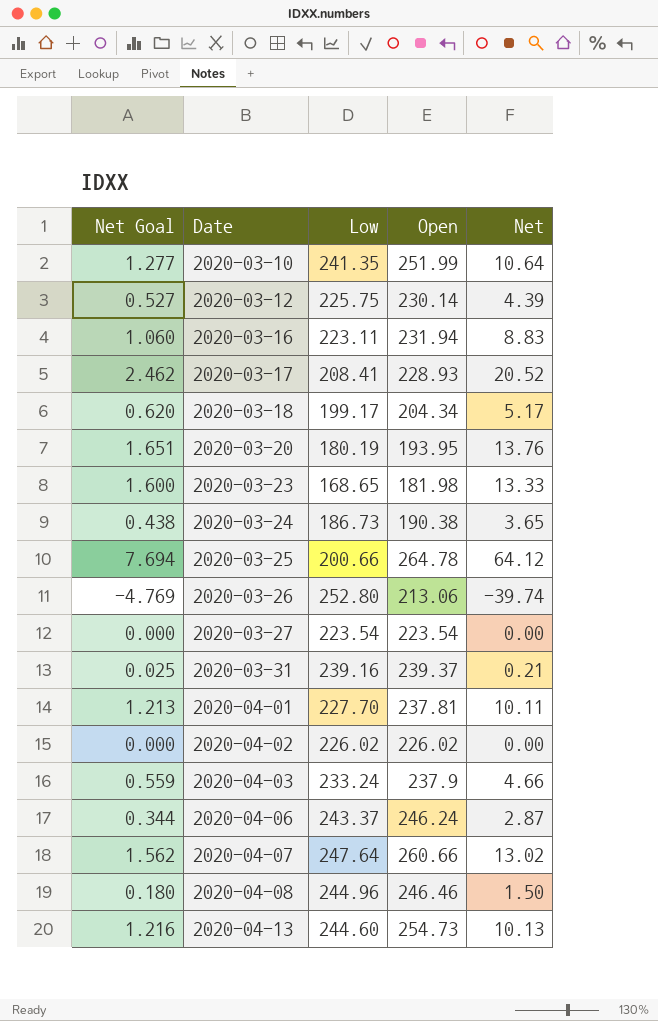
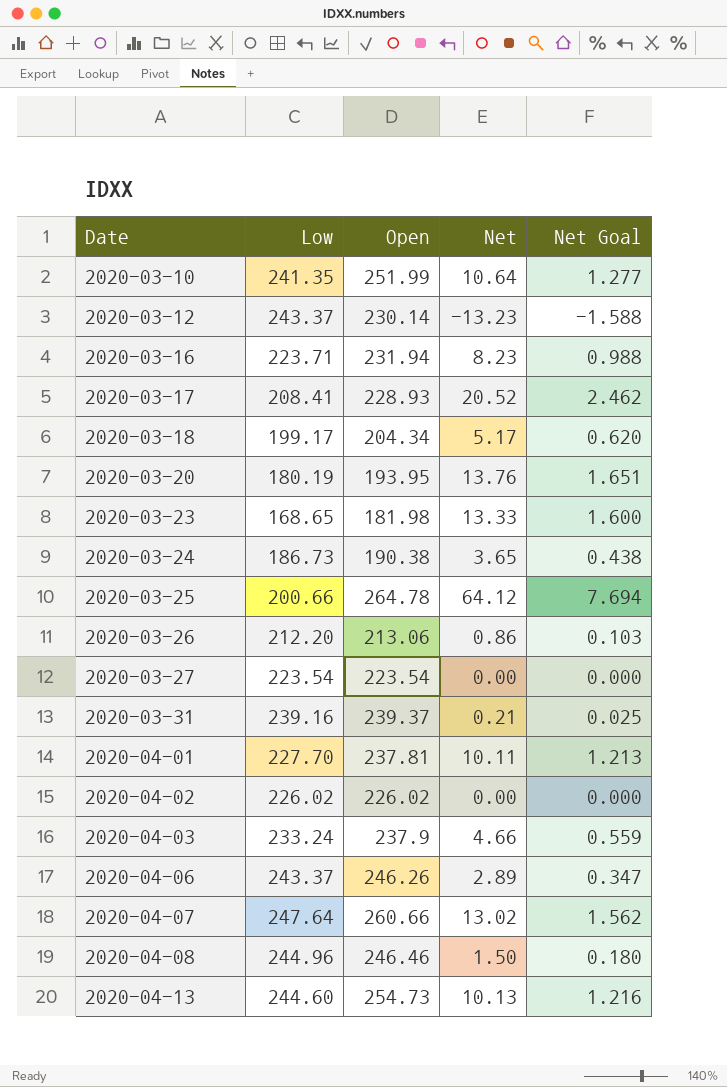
column Net Goal | position: 1 -> 5
2020-03-12 | Low: 225.75 -> 243.37
2020-03-12 | Net: 4.39 -> -13.23
2020-03-12 | Net Goal: 0.527 -> -1.588
2020-03-16 | Low: 223.11 -> 223.71
2020-03-16 | Net: 8.83 -> 8.23
2020-03-16 | Net Goal: 1.060 -> 0.988
2020-03-26 | Low: 252.80 -> 212.20
2020-03-26 | Net: -39.74 -> 0.86
2020-03-26 | Net Goal: -4.769 -> 0.103
2020-04-06 | Open: 246.24 -> 246.26
2020-04-06 | Net: 2.87 -> 2.89
2020-04-06 | Net Goal: 0.344 -> 0.347

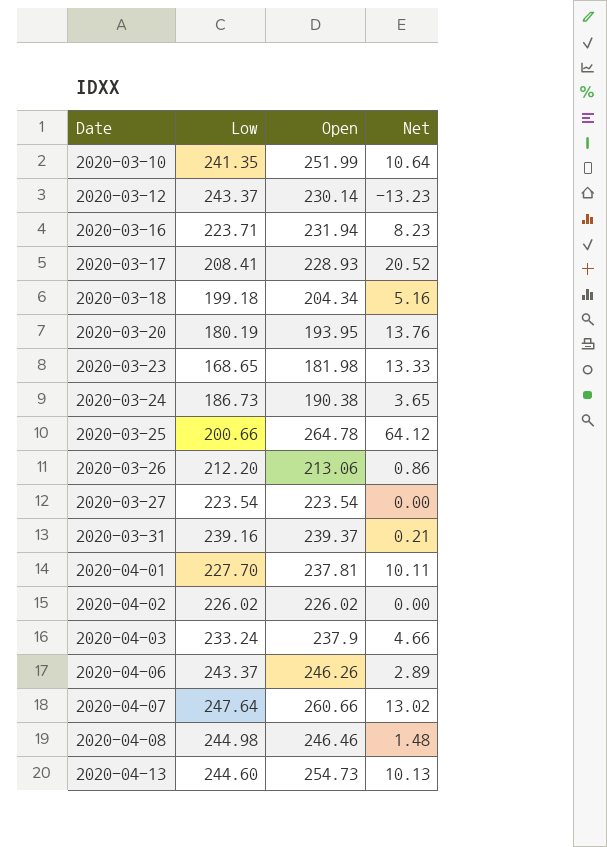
column Net Goal | formula: [Net] * 0.12 -> none
2020-03-18 | Low: 199.17 -> 199.18
2020-03-18 | Net: 5.17 -> 5.16
2020-04-08 | Low: 244.96 -> 244.98
2020-04-08 | Net: 1.50 -> 1.48

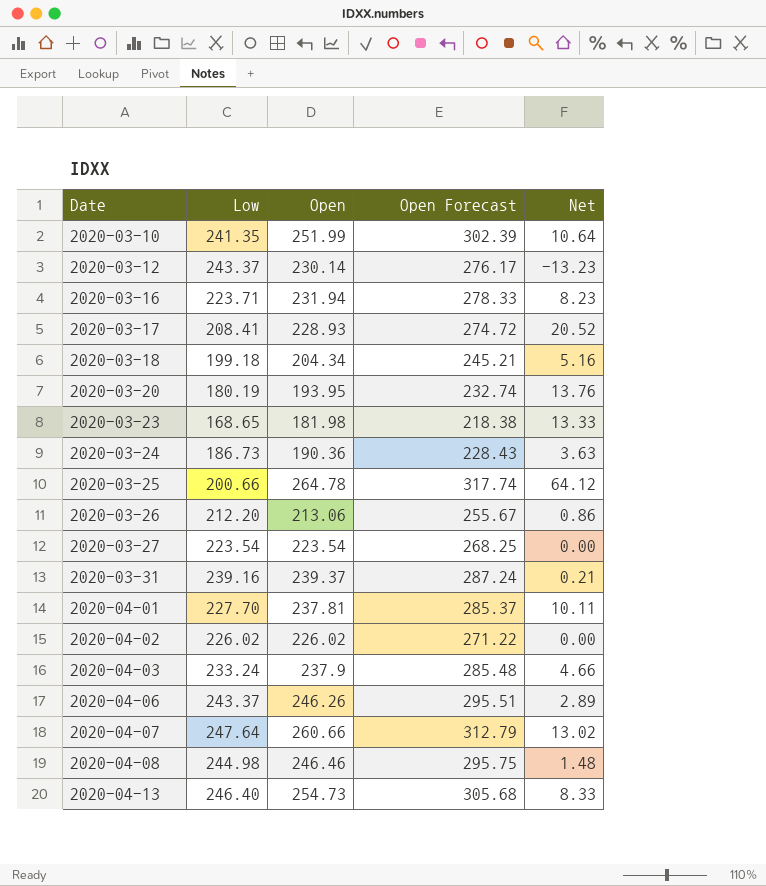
column Open Forecast | formula: none -> [Open] * 1.2
2020-03-24 | Open: 190.38 -> 190.36
2020-03-24 | Net: 3.65 -> 3.63
2020-04-13 | Low: 244.60 -> 246.40
2020-04-13 | Net: 10.13 -> 8.33

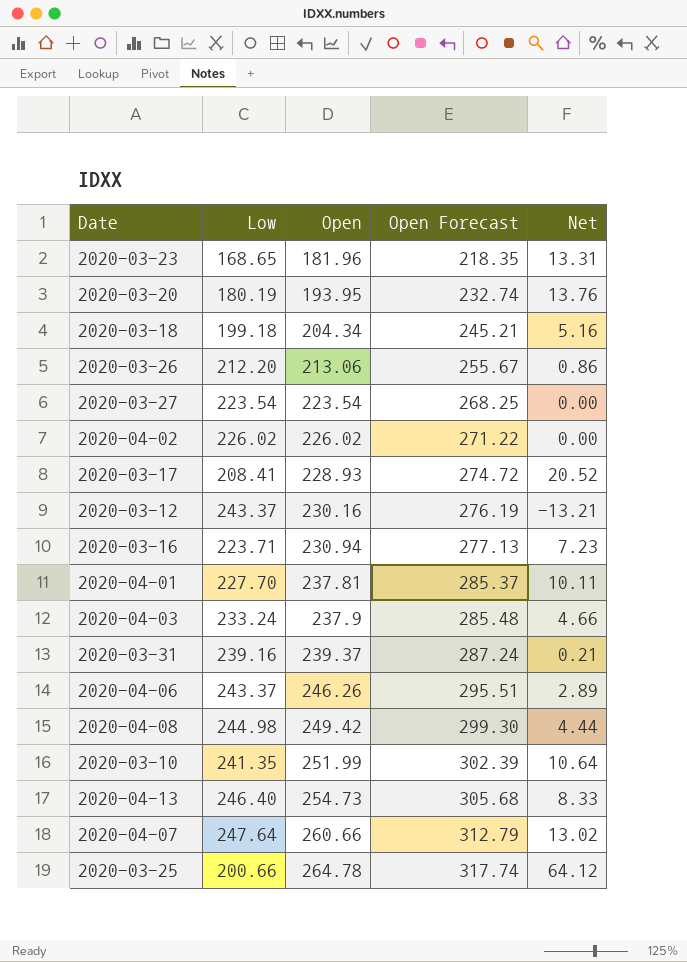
row order: Date ascending -> Open ascending
row 2020-03-24: 186.73 | 190.36 | 228.43 | 3.63 -> none
2020-03-23 | Open: 181.98 -> 181.96
2020-03-23 | Open Forecast: 218.38 -> 218.35
2020-03-23 | Net: 13.33 -> 13.31
2020-03-12 | Open: 230.14 -> 230.16
2020-03-12 | Open Forecast: 276.17 -> 276.19
2020-03-12 | Net: -13.23 -> -13.21
2020-03-16 | Open: 231.94 -> 230.94
2020-03-16 | Open Forecast: 278.33 -> 277.13
2020-03-16 | Net: 8.23 -> 7.23
2020-04-08 | Open: 246.46 -> 249.42
2020-04-08 | Open Forecast: 295.75 -> 299.30
2020-04-08 | Net: 1.48 -> 4.44

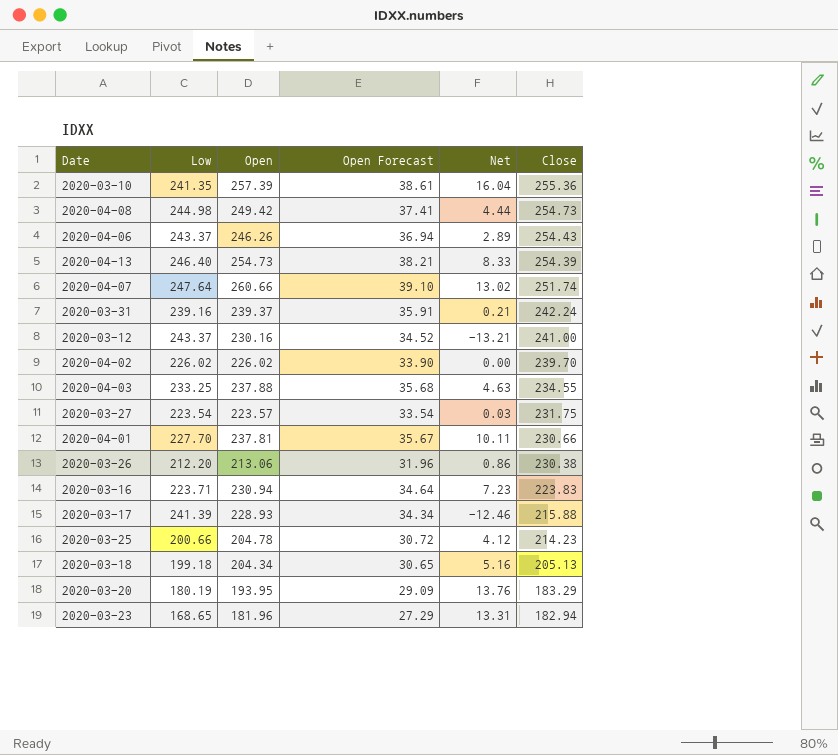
row order: Open ascending -> Close descending
column Open Forecast | formula: [Open] * 1.2 -> [Open] * 0.15
column Close | position: none -> 6
2020-03-10 | Open: 251.99 -> 257.39
2020-03-10 | Net: 10.64 -> 16.04
2020-04-03 | Low: 233.24 -> 233.25
2020-04-03 | Open: 237.9 -> 237.88
2020-04-03 | Net: 4.66 -> 4.63
2020-03-27 | Open: 223.54 -> 223.57
2020-03-27 | Net: 0.00 -> 0.03
2020-03-17 | Low: 208.41 -> 241.39
2020-03-17 | Net: 20.52 -> -12.46
2020-03-25 | Open: 264.78 -> 204.78
2020-03-25 | Net: 64.12 -> 4.12

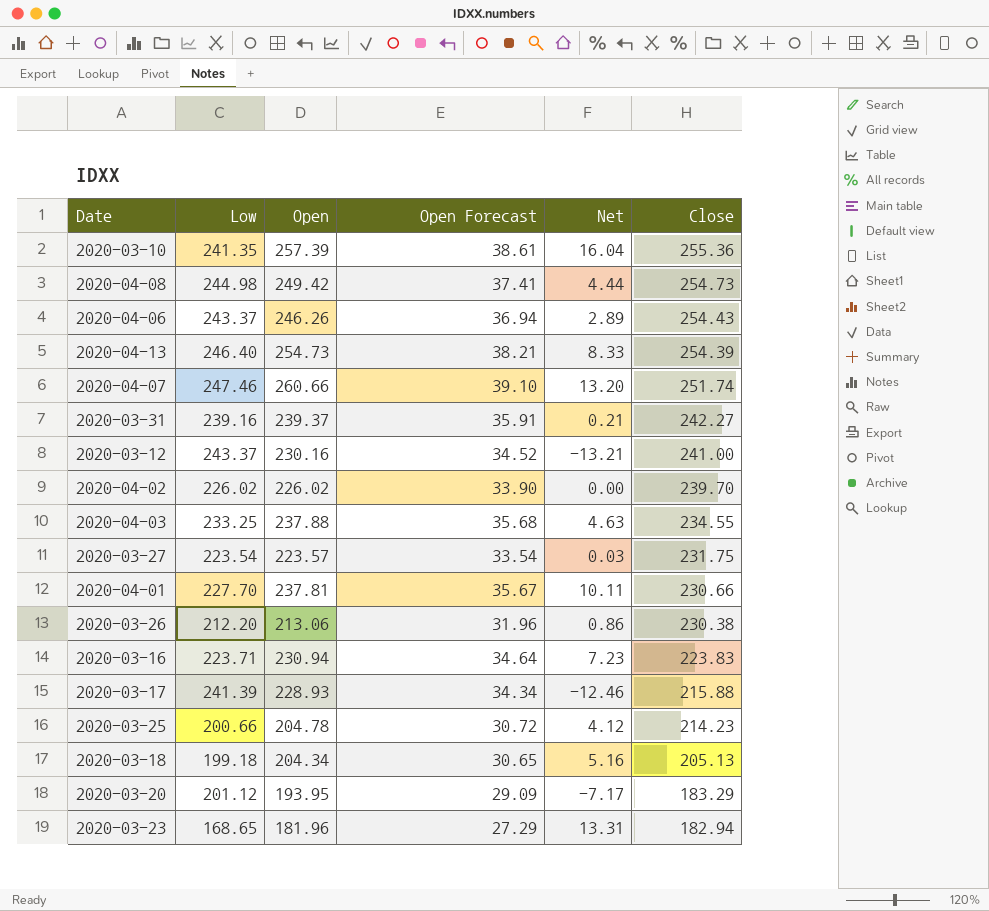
2020-04-07 | Low: 247.64 -> 247.46
2020-04-07 | Net: 13.02 -> 13.20
2020-03-31 | Close: 242.24 -> 242.27
2020-03-20 | Low: 180.19 -> 201.12
2020-03-20 | Net: 13.76 -> -7.17

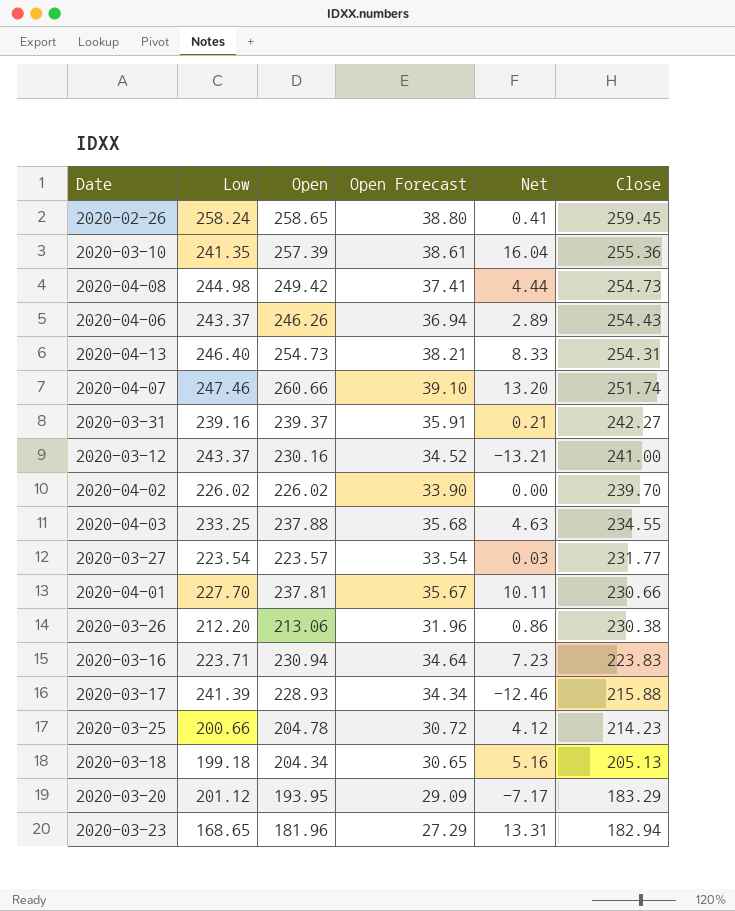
row 2020-02-26: none -> 258.24 | 258.65 | 38.80 | 0.41 | 259.45
2020-04-13 | Close: 254.39 -> 254.31
2020-03-27 | Close: 231.75 -> 231.77

